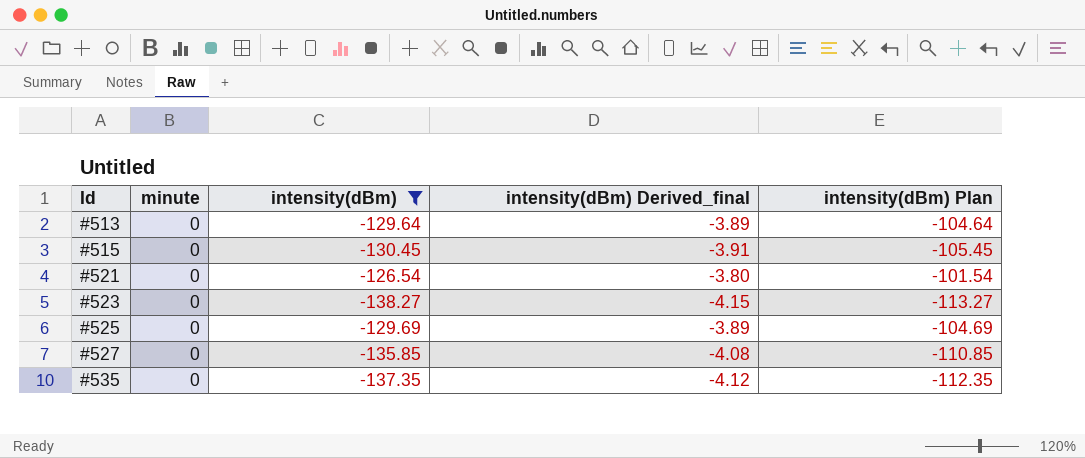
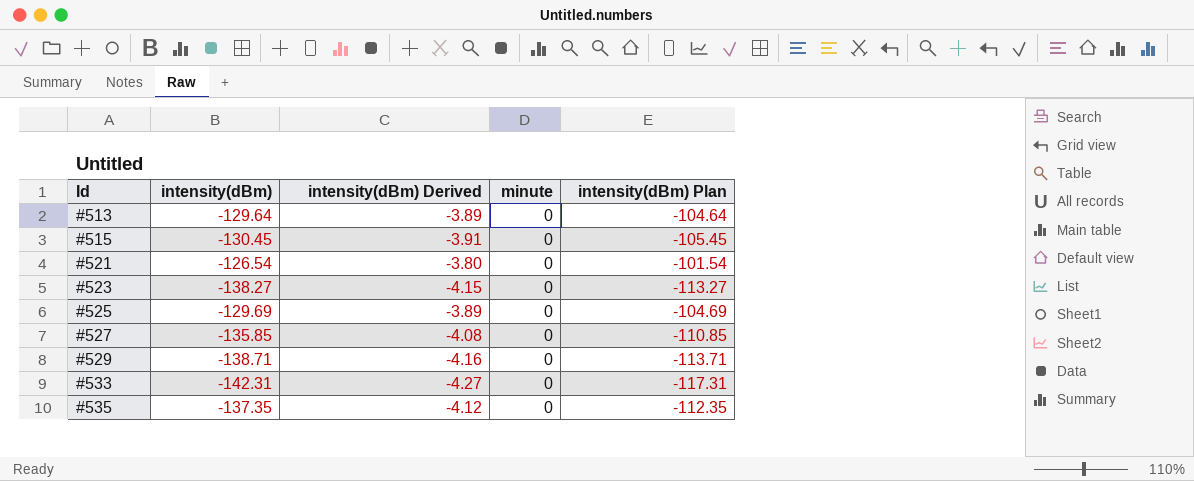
filter: intensity(dBm) >= -138.27 -> none
column name: intensity(dBm) Derived_final -> intensity(dBm) Derived
column minute | position: 2 -> 4

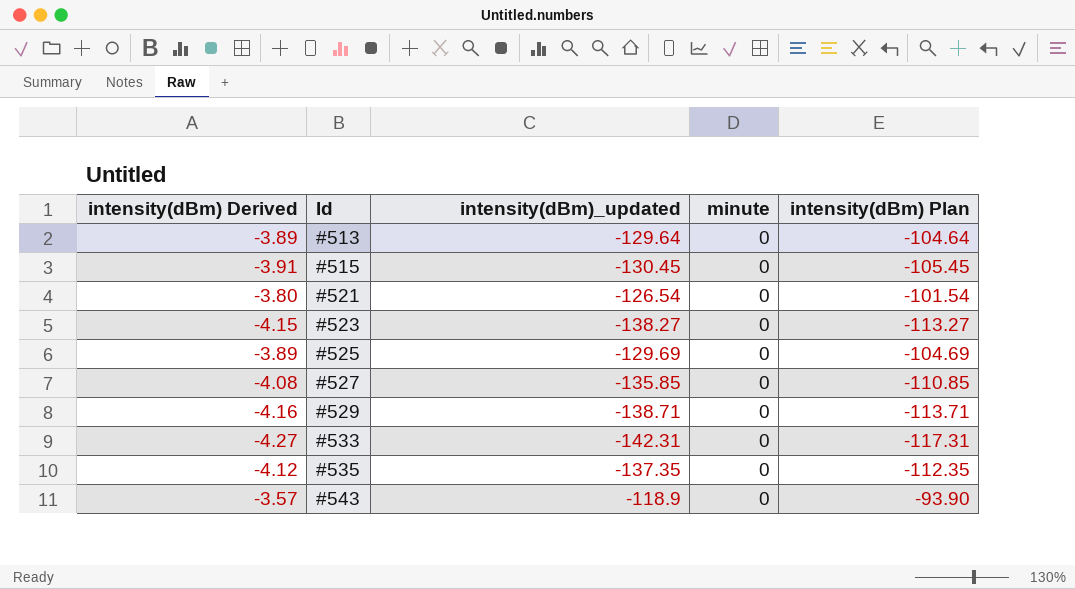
column intensity(dBm) Derived | position: 3 -> 1
column name: intensity(dBm) -> intensity(dBm)_updated
row #543: none -> -3.57 | -118.9 | 0 | -93.90

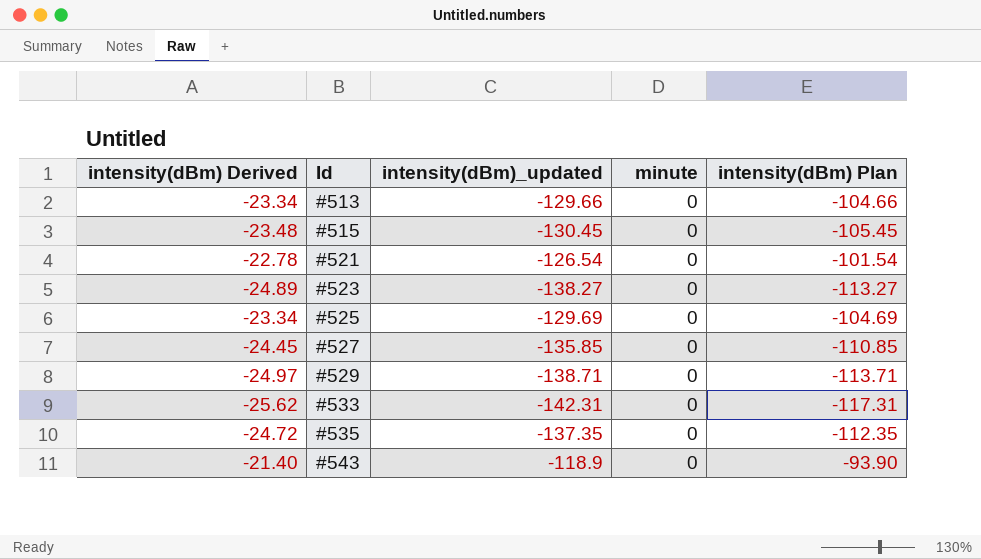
column intensity(dBm) Derived | formula: [intensity(dBm)_updated] * 0.03 -> [intensity(dBm)_updated] * 0.18
#513 | intensity(dBm)_updated: -129.64 -> -129.66
#513 | intensity(dBm) Plan: -104.64 -> -104.66

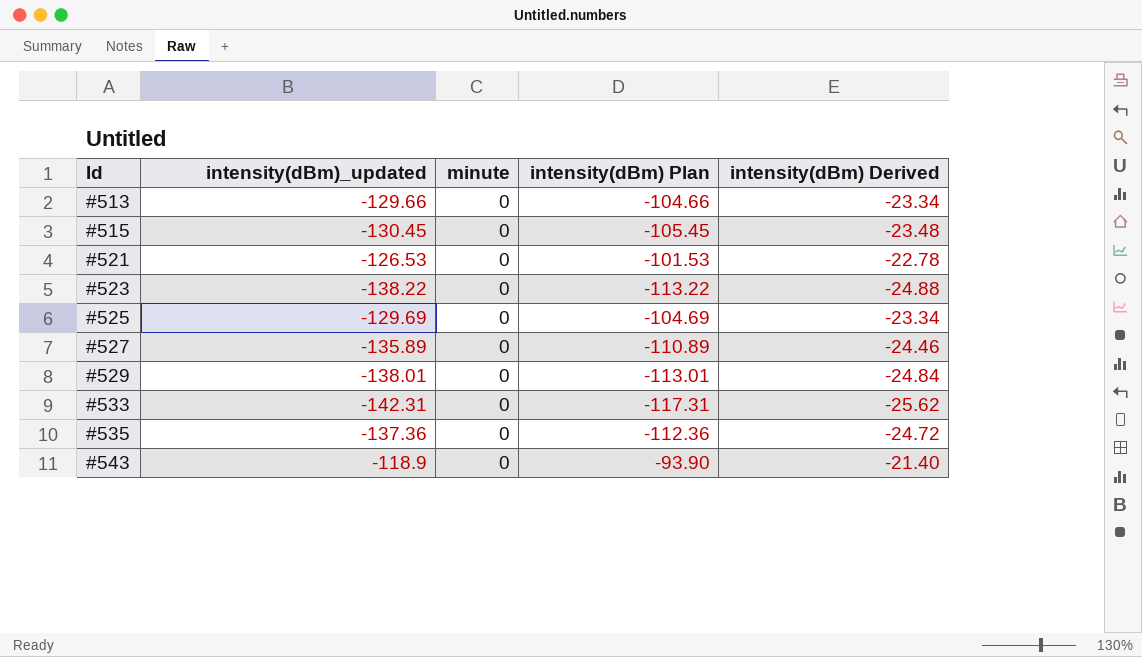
column intensity(dBm) Derived | position: 1 -> 5
#521 | intensity(dBm)_updated: -126.54 -> -126.53
#521 | intensity(dBm) Plan: -101.54 -> -101.53
#523 | intensity(dBm)_updated: -138.27 -> -138.22
#523 | intensity(dBm) Plan: -113.27 -> -113.22
#523 | intensity(dBm) Derived: -24.89 -> -24.88
#527 | intensity(dBm)_updated: -135.85 -> -135.89
#527 | intensity(dBm) Plan: -110.85 -> -110.89
#527 | intensity(dBm) Derived: -24.45 -> -24.46
#529 | intensity(dBm)_updated: -138.71 -> -138.01
#529 | intensity(dBm) Plan: -113.71 -> -113.01
#529 | intensity(dBm) Derived: -24.97 -> -24.84
#535 | intensity(dBm)_updated: -137.35 -> -137.36
#535 | intensity(dBm) Plan: -112.35 -> -112.36

